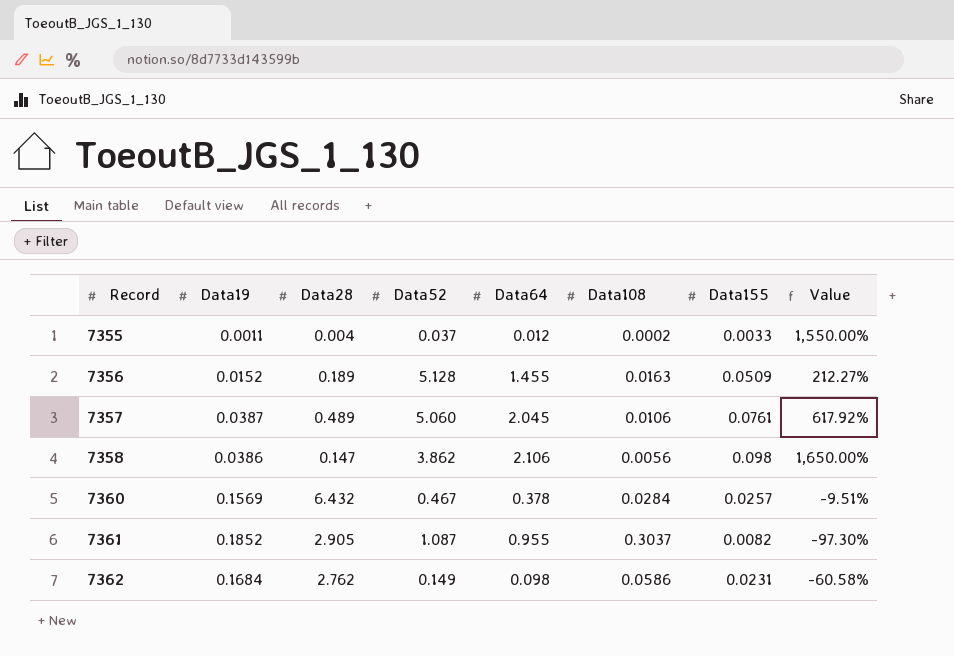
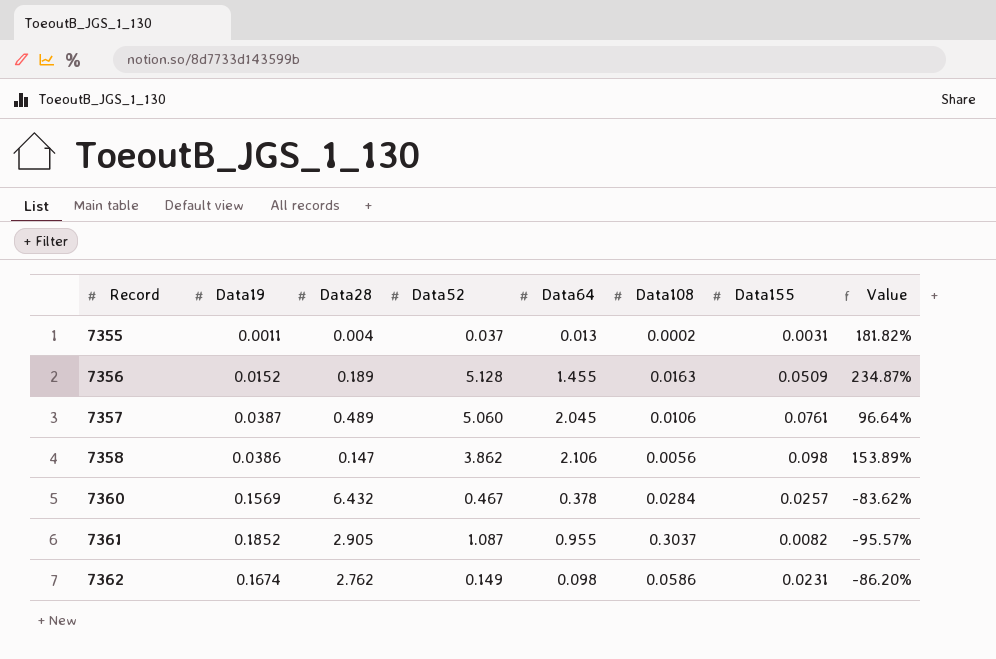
column Value | formula: ([Data155] - [Data108]) / [Data108] -> ([Data155] - [Data19]) / [Data19]
7355 | Data64: 0.012 -> 0.013
7355 | Data155: 0.0033 -> 0.0031
7362 | Data19: 0.1684 -> 0.1674

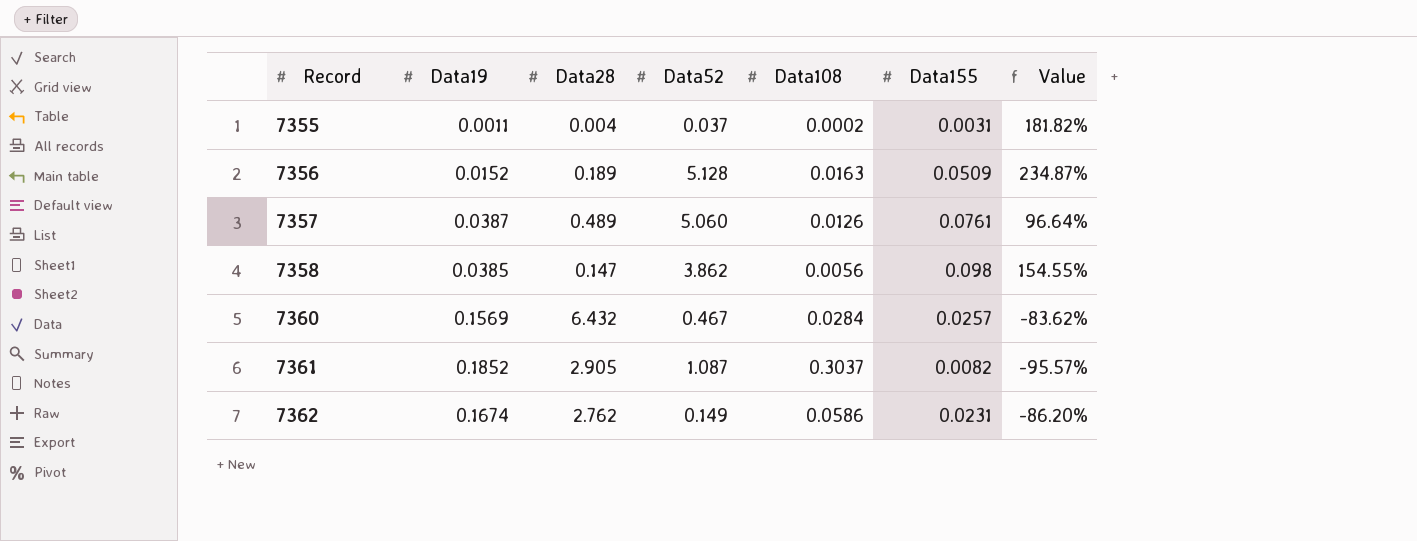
column Data64 | position: 5 -> none
7357 | Data108: 0.0106 -> 0.0126
7358 | Data19: 0.0386 -> 0.0385
7358 | Value: 153.89% -> 154.55%

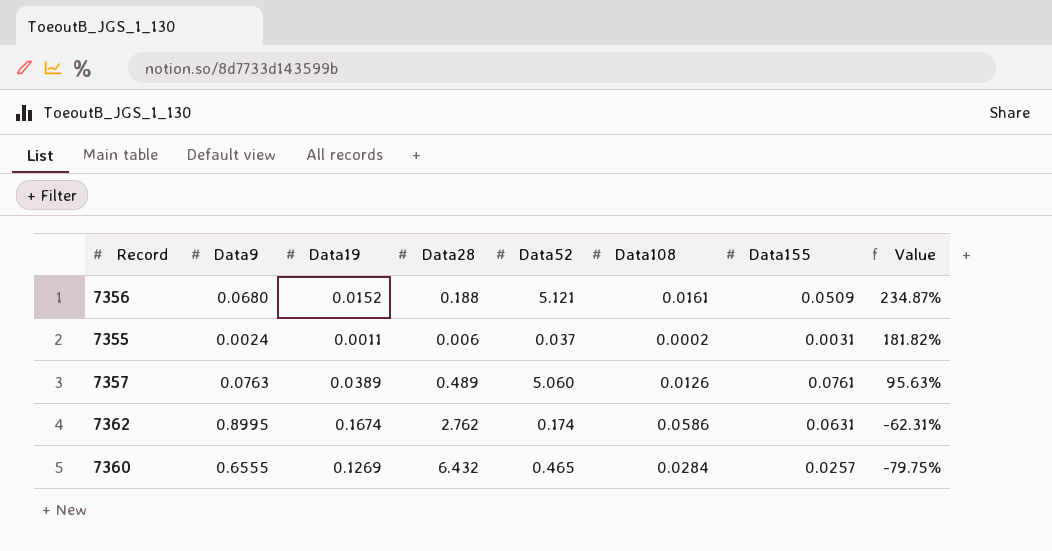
row order: Record ascending -> Value descending
column Data9 | position: none -> 2
row 7358: 0.0385 | 0.147 | 3.862 | 0.0056 | 0.098 | 154.55% -> none
row 7361: 0.1852 | 2.905 | 1.087 | 0.3037 | 0.0082 | -95.57% -> none
7356 | Data28: 0.189 -> 0.188
7356 | Data52: 5.128 -> 5.121
7356 | Data108: 0.0163 -> 0.0161
7355 | Data28: 0.004 -> 0.006
7357 | Data19: 0.0387 -> 0.0389
7357 | Value: 96.64% -> 95.63%
7362 | Data52: 0.149 -> 0.174
7362 | Data155: 0.0231 -> 0.0631
7362 | Value: -86.20% -> -62.31%
7360 | Data19: 0.1569 -> 0.1269
7360 | Data52: 0.467 -> 0.465
7360 | Value: -83.62% -> -79.75%

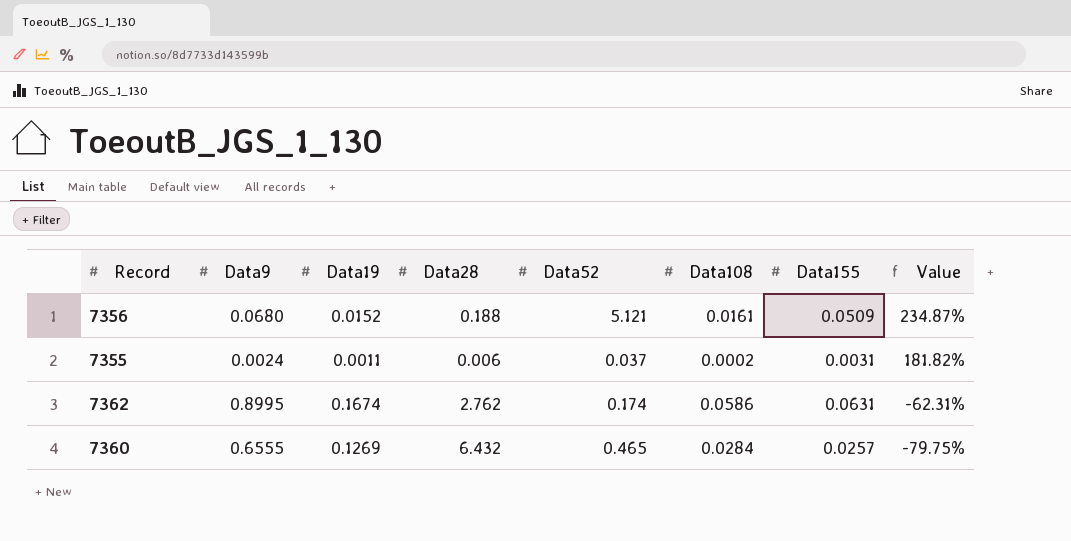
row 7357: 0.0763 | 0.0389 | 0.489 | 5.060 | 0.0126 | 0.0761 | 95.63% -> none

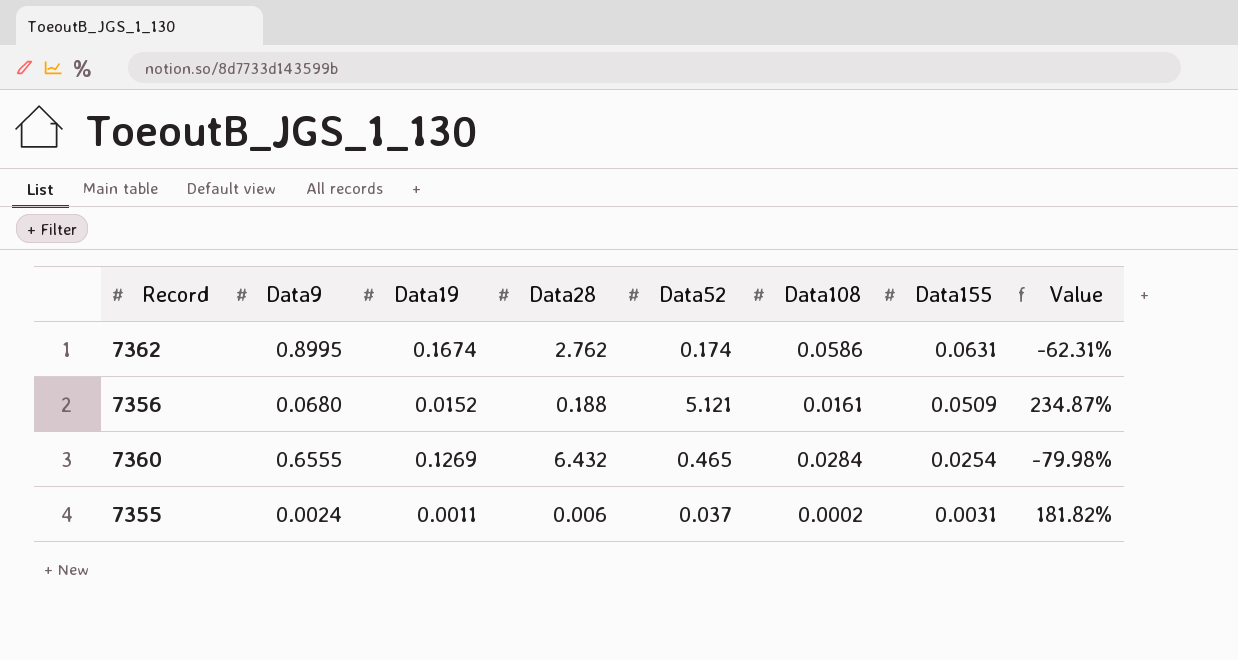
row order: Value descending -> Data155 descending
7360 | Data155: 0.0257 -> 0.0254
7360 | Value: -79.75% -> -79.98%

